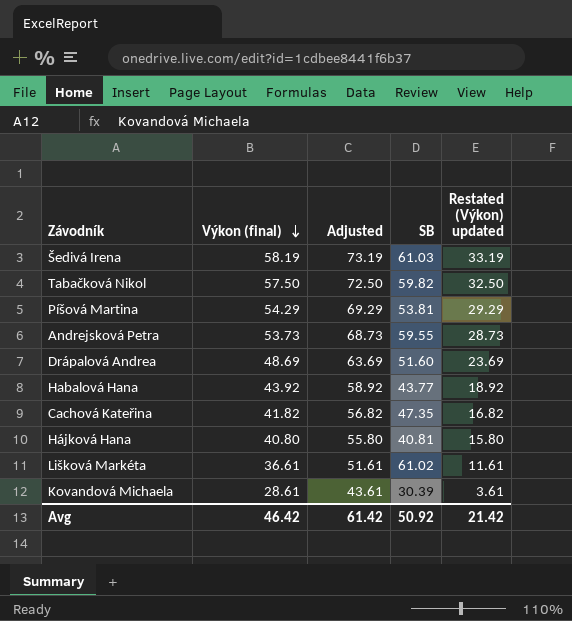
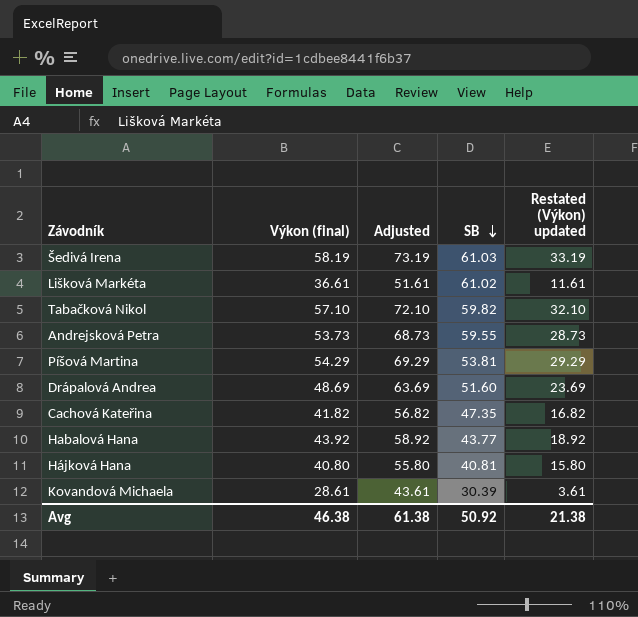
row order: Výkon (final) descending -> SB descending
Tabačková Nikol | Výkon (final): 57.50 -> 57.10
Tabačková Nikol | Adjusted: 72.50 -> 72.10
Tabačková Nikol | Restated (Výkon) updated: 32.50 -> 32.10
Avg | Výkon (final): 46.42 -> 46.38
Avg | Adjusted: 61.42 -> 61.38
Avg | Restated (Výkon) updated: 21.42 -> 21.38

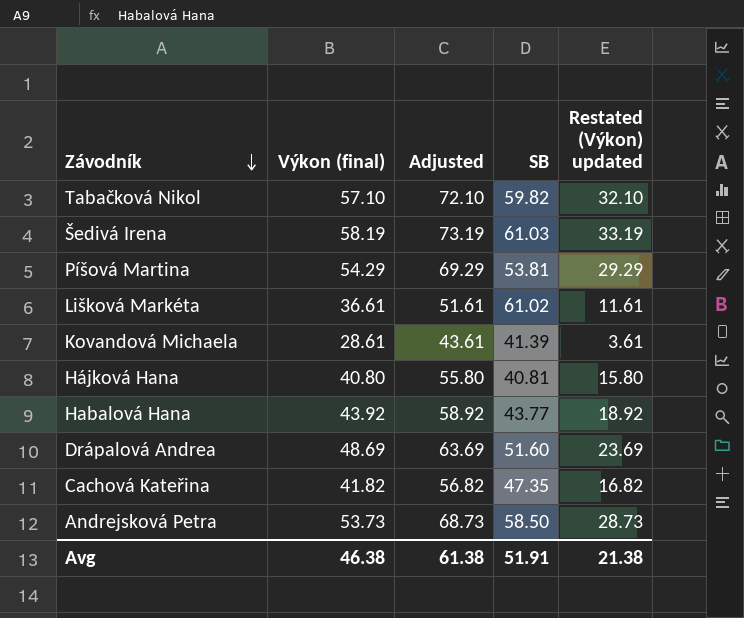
row order: SB descending -> Závodník descending
Kovandová Michaela | SB: 30.39 -> 41.39
Andrejsková Petra | SB: 59.55 -> 58.50
Avg | SB: 50.92 -> 51.91

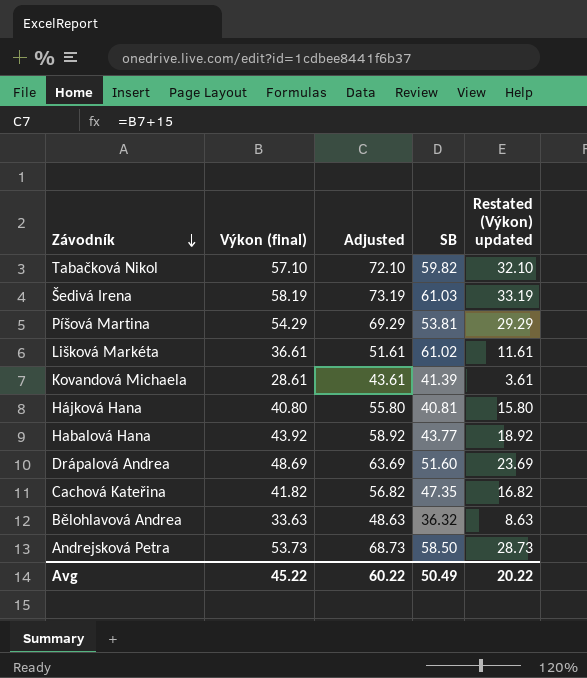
row Bělohlavová Andrea: none -> 33.63 | 48.63 | 36.32 | 8.63
Avg | Výkon (final): 46.38 -> 45.22
Avg | Adjusted: 61.38 -> 60.22
Avg | SB: 51.91 -> 50.49
Avg | Restated (Výkon) updated: 21.38 -> 20.22

